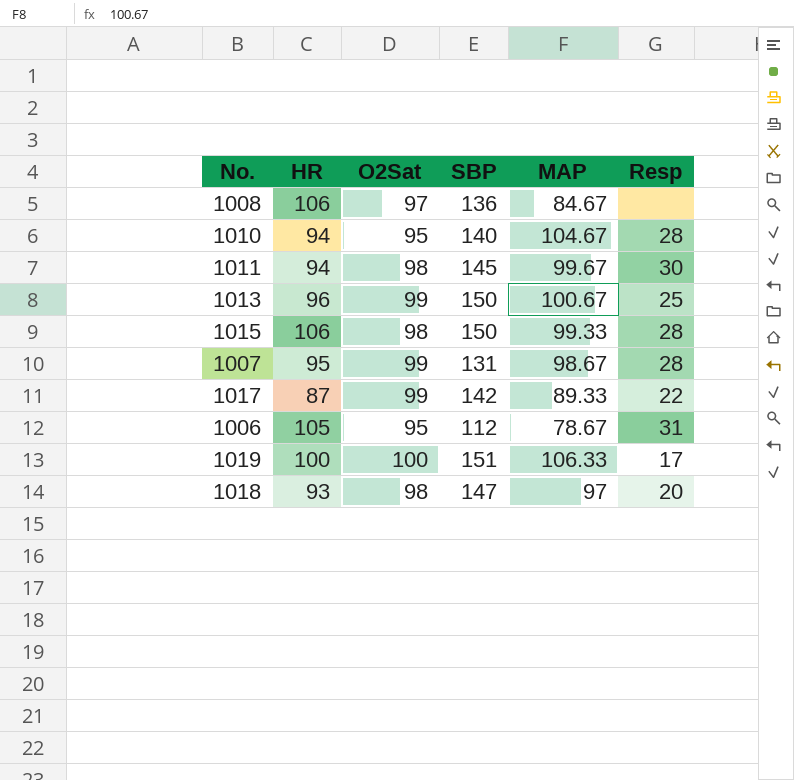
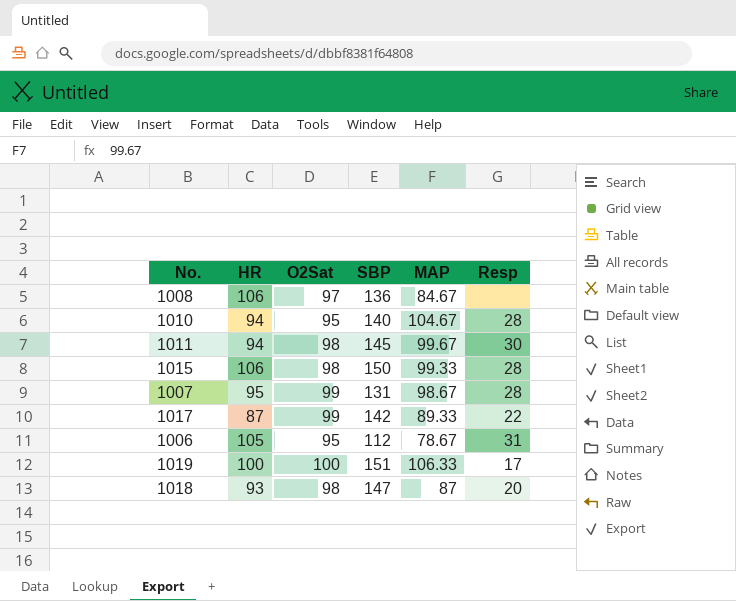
row 1013: 96 | 99 | 150 | 100.67 | 25 -> none
1018 | MAP: 97 -> 87

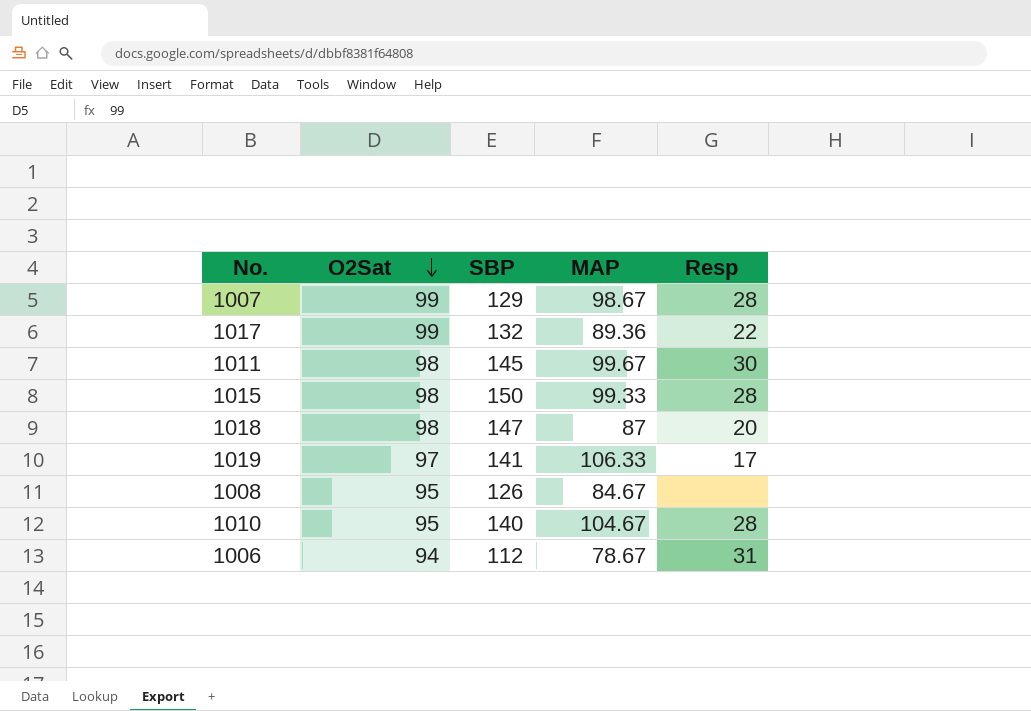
row order: none -> O2Sat descending
column HR | position: 2 -> none
1007 | SBP: 131 -> 129
1017 | SBP: 142 -> 132
1017 | MAP: 89.33 -> 89.36
1019 | O2Sat: 100 -> 97
1019 | SBP: 151 -> 141
1008 | O2Sat: 97 -> 95
1008 | SBP: 136 -> 126
1006 | O2Sat: 95 -> 94

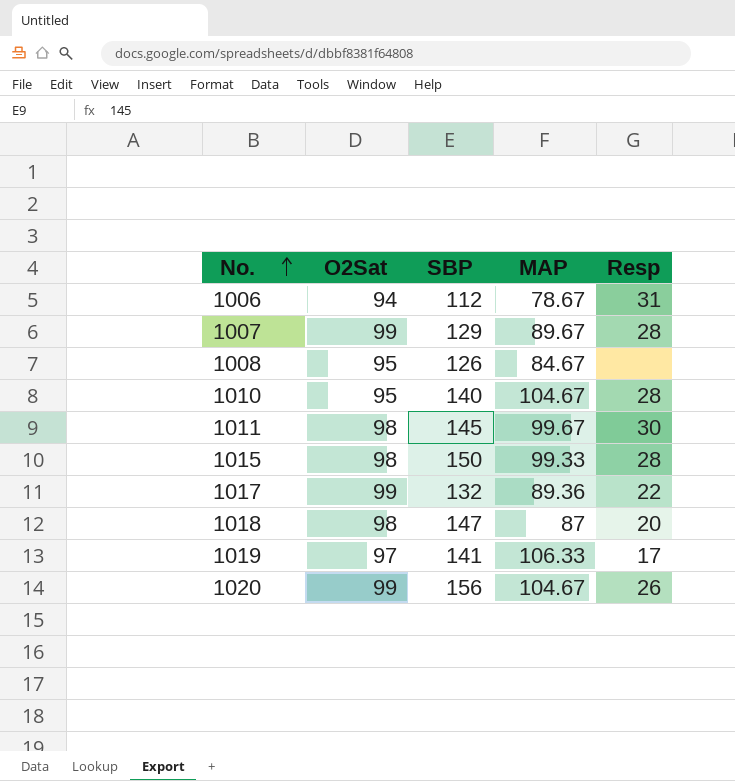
row order: O2Sat descending -> No. ascending
1007 | MAP: 98.67 -> 89.67
row 1020: none -> 99 | 156 | 104.67 | 26

